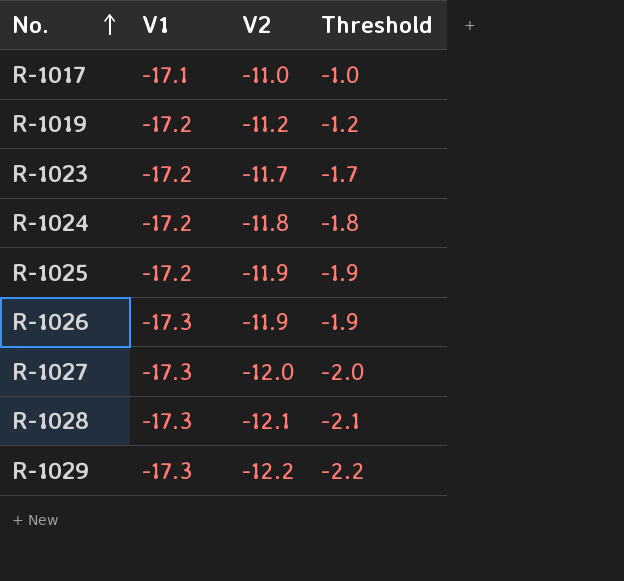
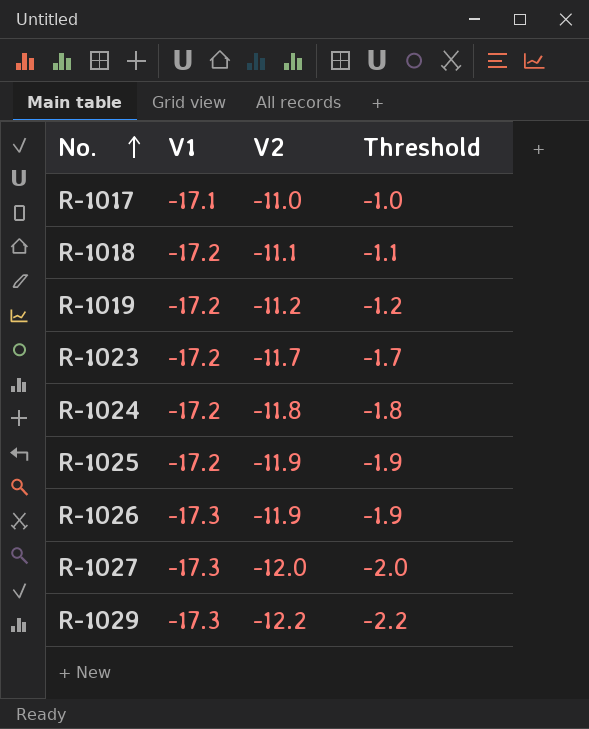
row R-1028: -17.3 | -12.1 | -2.1 -> none
row R-1018: none -> -17.2 | -11.1 | -1.1

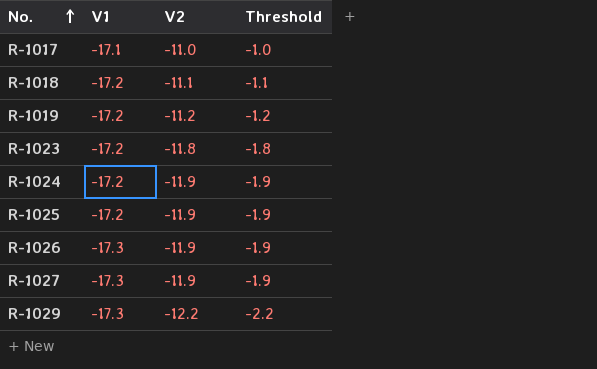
R-1023 | V2: -11.7 -> -11.8
R-1023 | Threshold: -1.7 -> -1.8
R-1024 | V2: -11.8 -> -11.9
R-1024 | Threshold: -1.8 -> -1.9
R-1027 | V2: -12.0 -> -11.9
R-1027 | Threshold: -2.0 -> -1.9

